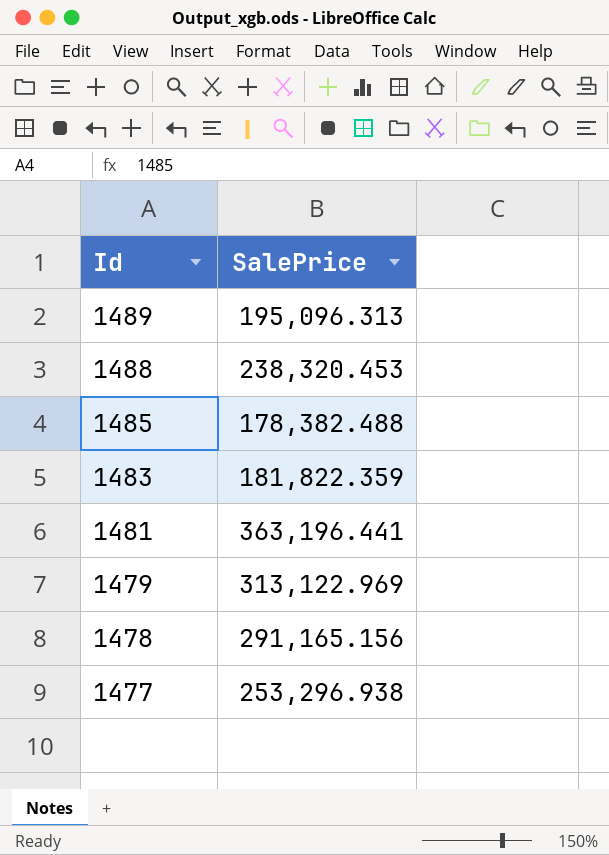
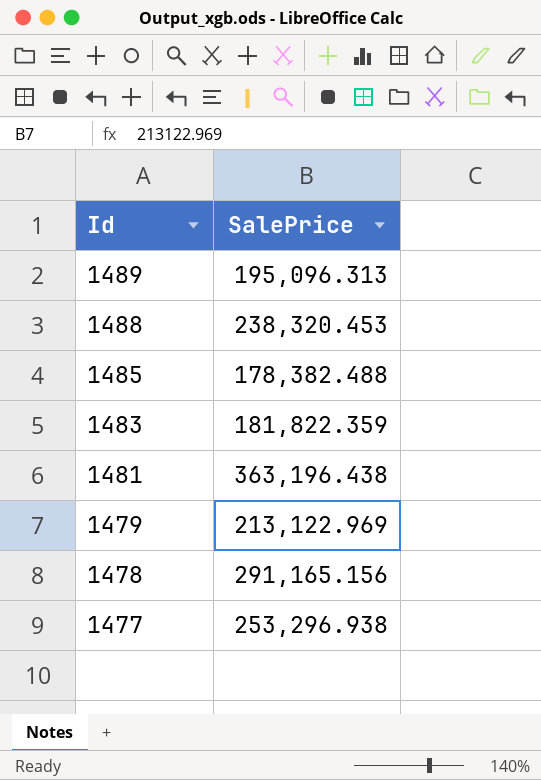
1481 | SalePrice: 363,196.441 -> 363,196.438
1479 | SalePrice: 313,122.969 -> 213,122.969

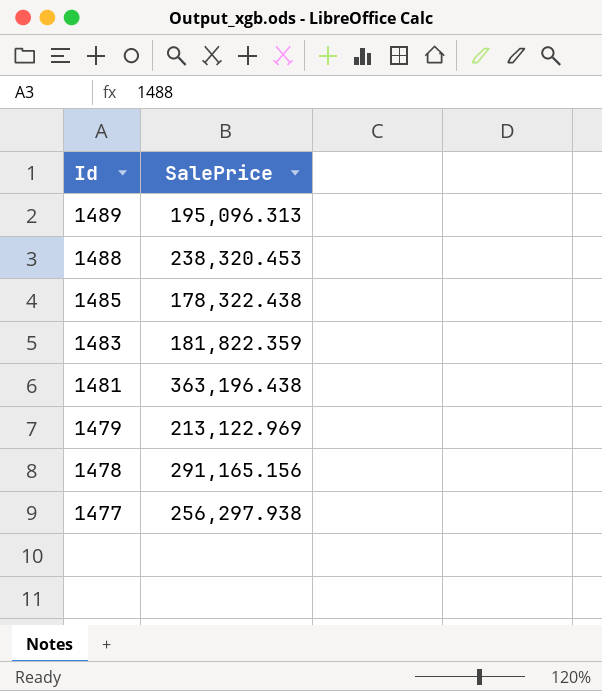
1485 | SalePrice: 178,382.488 -> 178,322.438
1477 | SalePrice: 253,296.938 -> 256,297.938

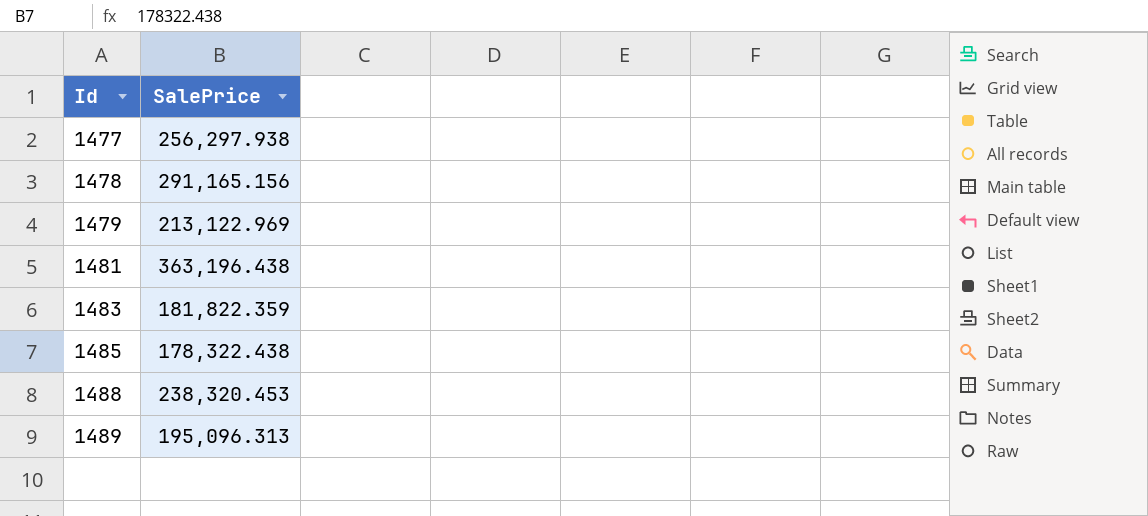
row order: Id descending -> Id ascending

